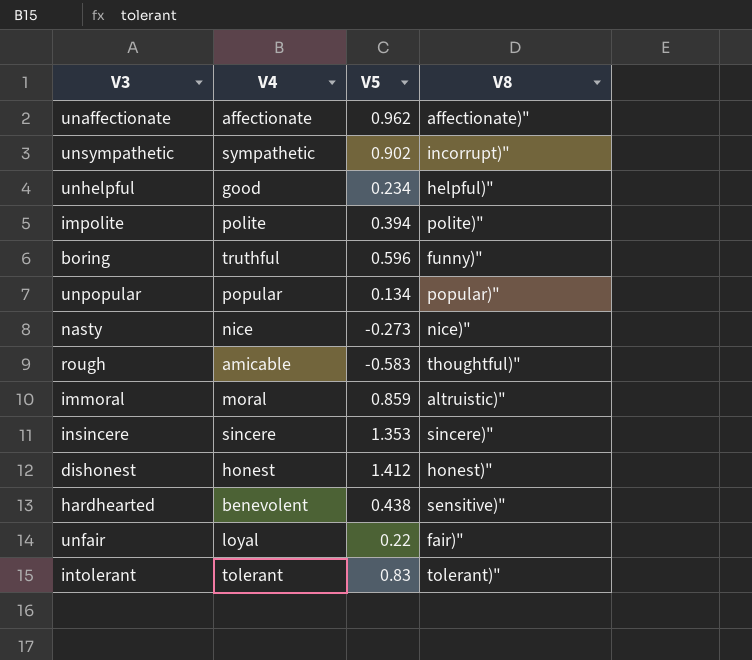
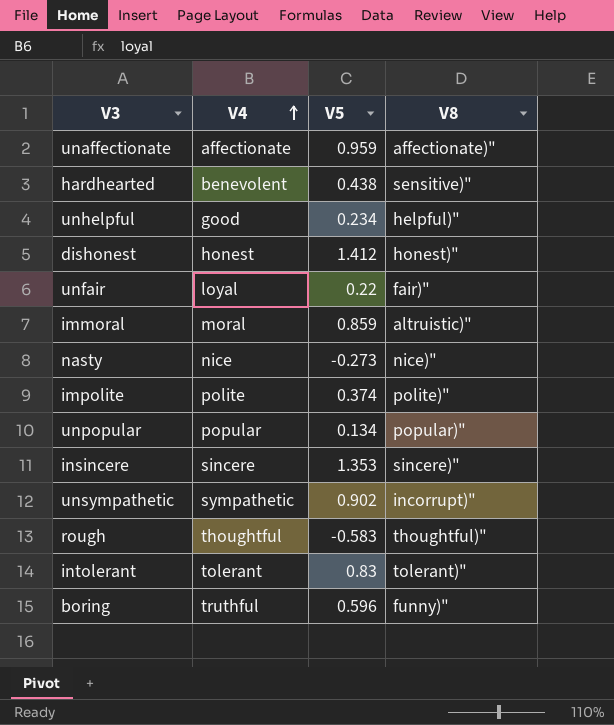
row order: none -> V4 ascending
unaffectionate | V5: 0.962 -> 0.959
impolite | V5: 0.394 -> 0.374
rough | V4: amicable -> thoughtful

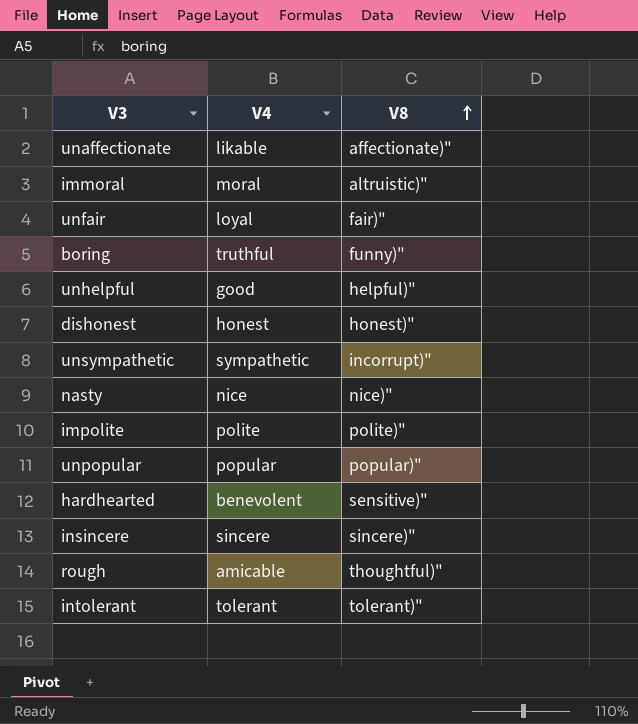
row order: V4 ascending -> V8 ascending
column V5 | position: 3 -> none
unaffectionate | V4: affectionate -> likable
rough | V4: thoughtful -> amicable

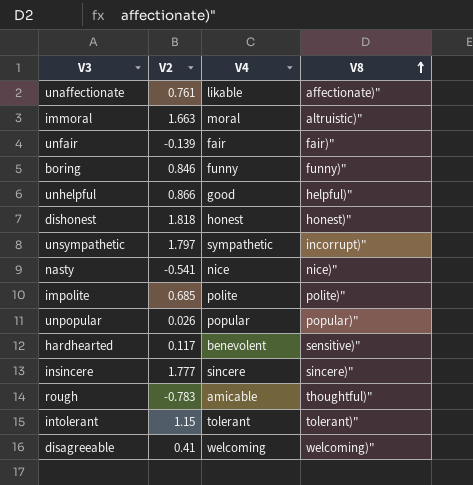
column V2 | position: none -> 2
unfair | V4: loyal -> fair
boring | V4: truthful -> funny
row disagreeable: none -> 0.41 | welcoming | welcoming)"

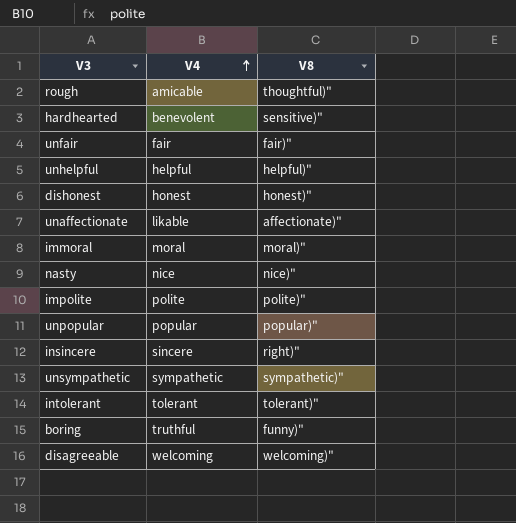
row order: V8 ascending -> V4 ascending
column V2 | position: 2 -> none
unhelpful | V4: good -> helpful
immoral | V8: altruistic)" -> moral)"
insincere | V8: sincere)" -> right)"
unsympathetic | V8: incorrupt)" -> sympathetic)"
boring | V4: funny -> truthful

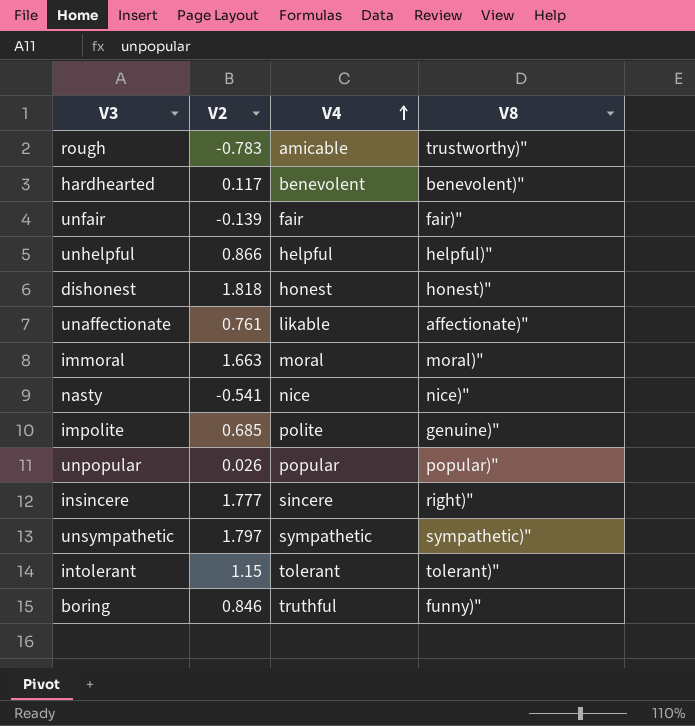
column V2 | position: none -> 2
row disagreeable: welcoming | welcoming)" -> none
rough | V8: thoughtful)" -> trustworthy)"
hardhearted | V8: sensitive)" -> benevolent)"
impolite | V8: polite)" -> genuine)"

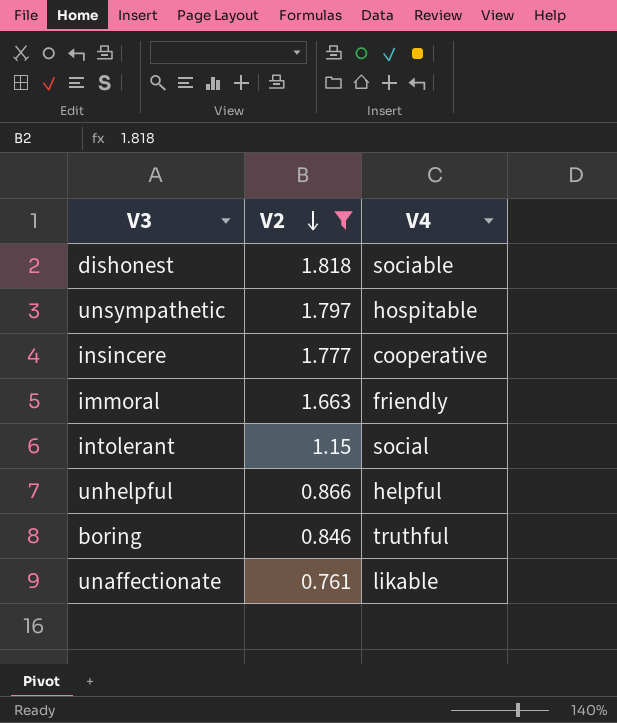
filter: none -> V2 >= 0.761
row order: V4 ascending -> V2 descending
column V8 | position: 4 -> none
dishonest | V4: honest -> sociable
unsympathetic | V4: sympathetic -> hospitable
insincere | V4: sincere -> cooperative
immoral | V4: moral -> friendly
intolerant | V4: tolerant -> social

